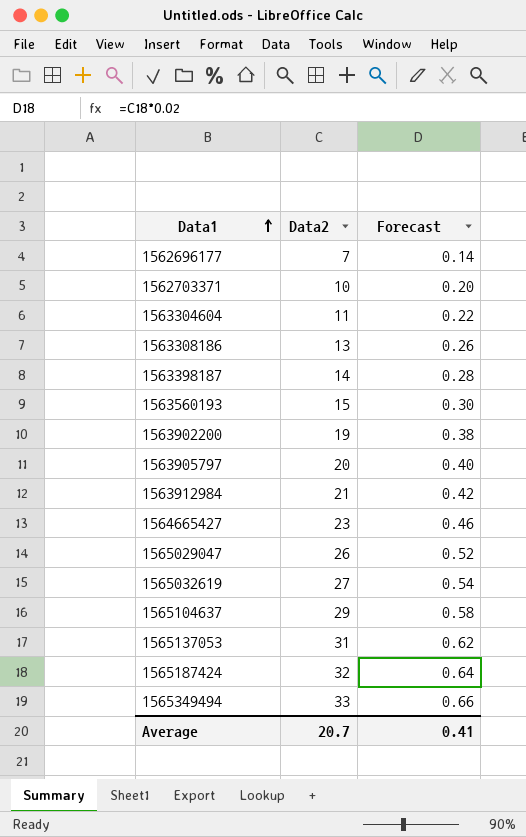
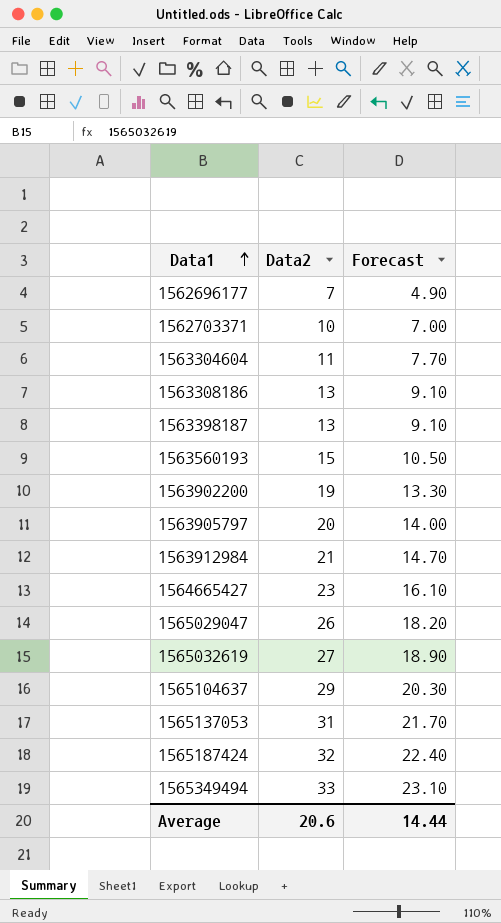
column Forecast | formula: [Data2] * 0.02 -> [Data2] * 0.7
1563398187 | Data2: 14 -> 13
Average | Data2: 20.7 -> 20.6
Average | Forecast: 0.41 -> 14.44

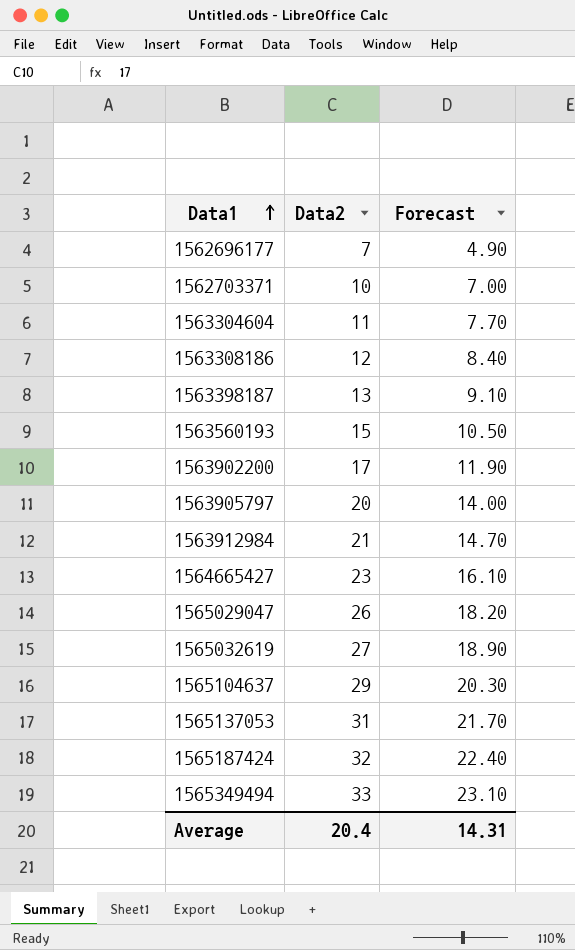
1563308186 | Data2: 13 -> 12
1563308186 | Forecast: 9.10 -> 8.40
1563902200 | Data2: 19 -> 17
1563902200 | Forecast: 13.30 -> 11.90
Average | Data2: 20.6 -> 20.4
Average | Forecast: 14.44 -> 14.31

